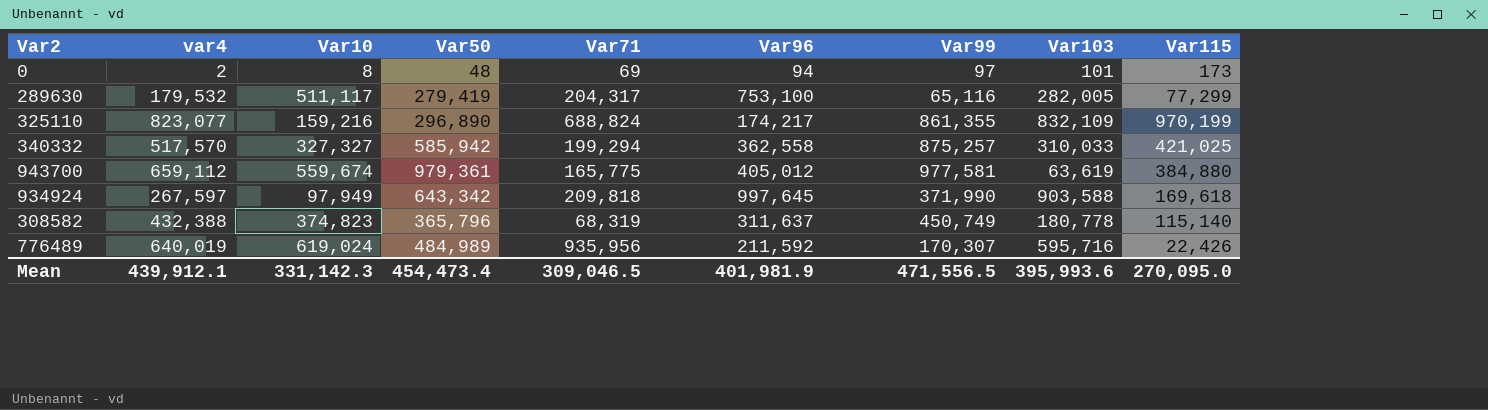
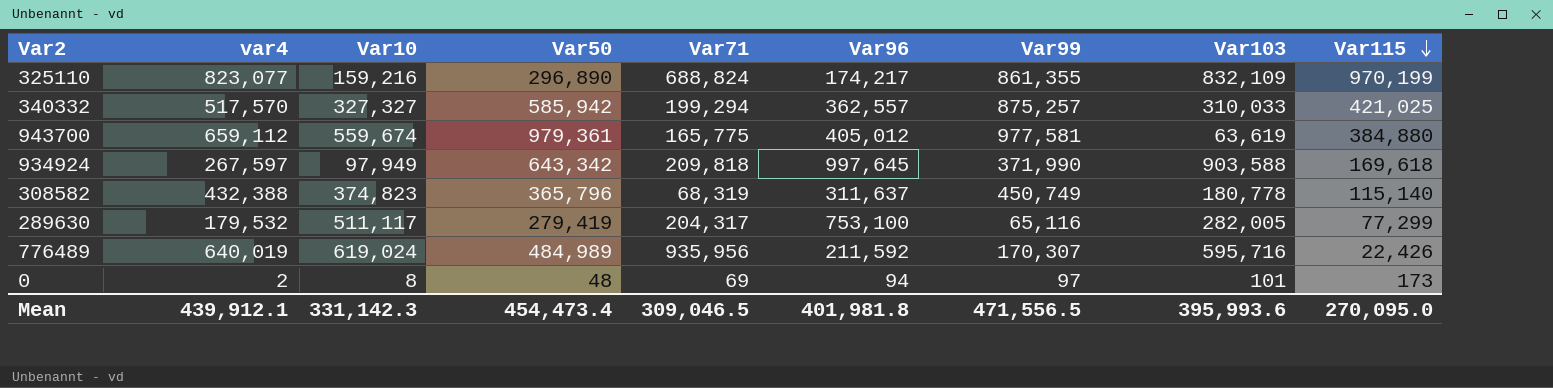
row order: none -> Var115 descending
340332 | Var96: 362,558 -> 362,557
Mean | Var96: 401,981.9 -> 401,981.8

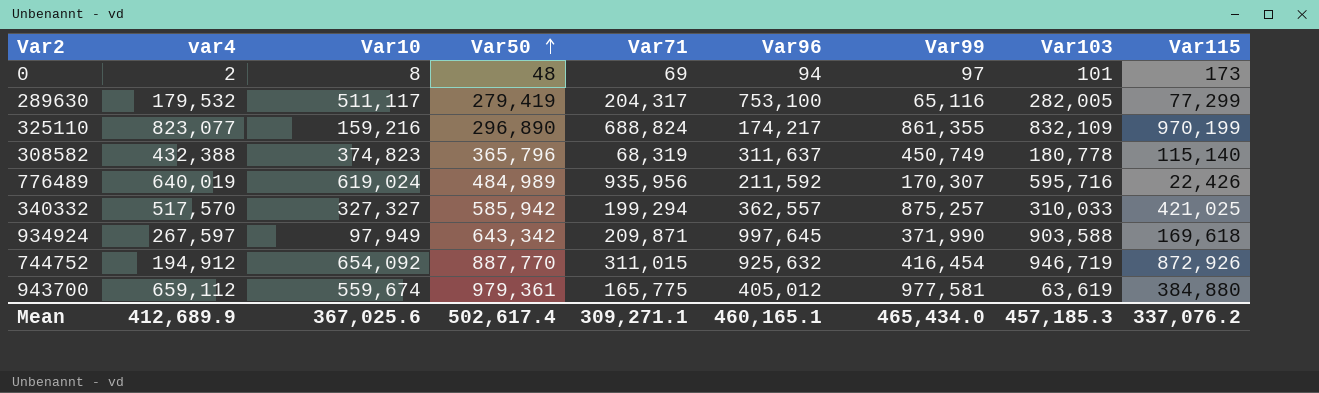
row order: Var115 descending -> Var50 ascending
934924 | Var71: 209,818 -> 209,871
row 744752: none -> 194,912 | 654,092 | 887,770 | 311,015 | 925,632 | 416,454 | 946,719 | 872,926
Mean | var4: 439,912.1 -> 412,689.9
Mean | Var10: 331,142.3 -> 367,025.6
Mean | Var50: 454,473.4 -> 502,617.4
Mean | Var71: 309,046.5 -> 309,271.1
Mean | Var96: 401,981.8 -> 460,165.1
Mean | Var99: 471,556.5 -> 465,434.0
Mean | Var103: 395,993.6 -> 457,185.3
Mean | Var115: 270,095.0 -> 337,076.2

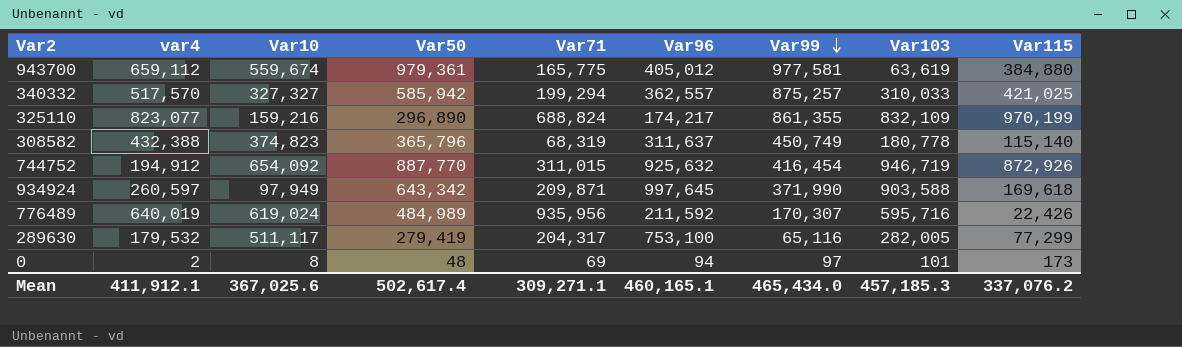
row order: Var50 ascending -> Var99 descending
934924 | var4: 267,597 -> 260,597
Mean | var4: 412,689.9 -> 411,912.1

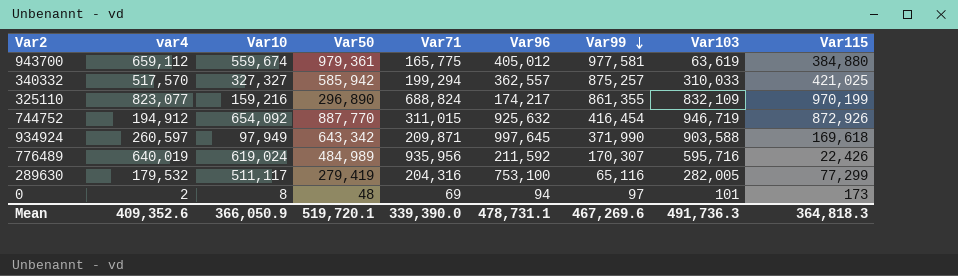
row 308582: 432,388 | 374,823 | 365,796 | 68,319 | 311,637 | 450,749 | 180,778 | 115,140 -> none
289630 | Var71: 204,317 -> 204,316
Mean | var4: 411,912.1 -> 409,352.6
Mean | Var10: 367,025.6 -> 366,050.9
Mean | Var50: 502,617.4 -> 519,720.1
Mean | Var71: 309,271.1 -> 339,390.0
Mean | Var96: 460,165.1 -> 478,731.1
Mean | Var99: 465,434.0 -> 467,269.6
Mean | Var103: 457,185.3 -> 491,736.3
Mean | Var115: 337,076.2 -> 364,818.3

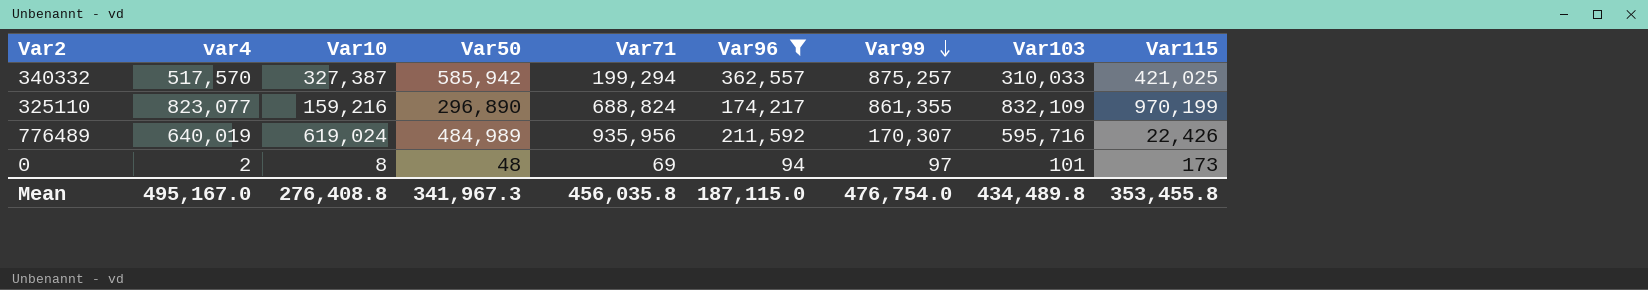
filter: none -> Var96 <= 362,557
340332 | Var10: 327,327 -> 327,387
Mean | var4: 409,352.6 -> 495,167.0
Mean | Var10: 366,050.9 -> 276,408.8
Mean | Var50: 519,720.1 -> 341,967.3
Mean | Var71: 339,390.0 -> 456,035.8
Mean | Var96: 478,731.1 -> 187,115.0
Mean | Var99: 467,269.6 -> 476,754.0
Mean | Var103: 491,736.3 -> 434,489.8
Mean | Var115: 364,818.3 -> 353,455.8

